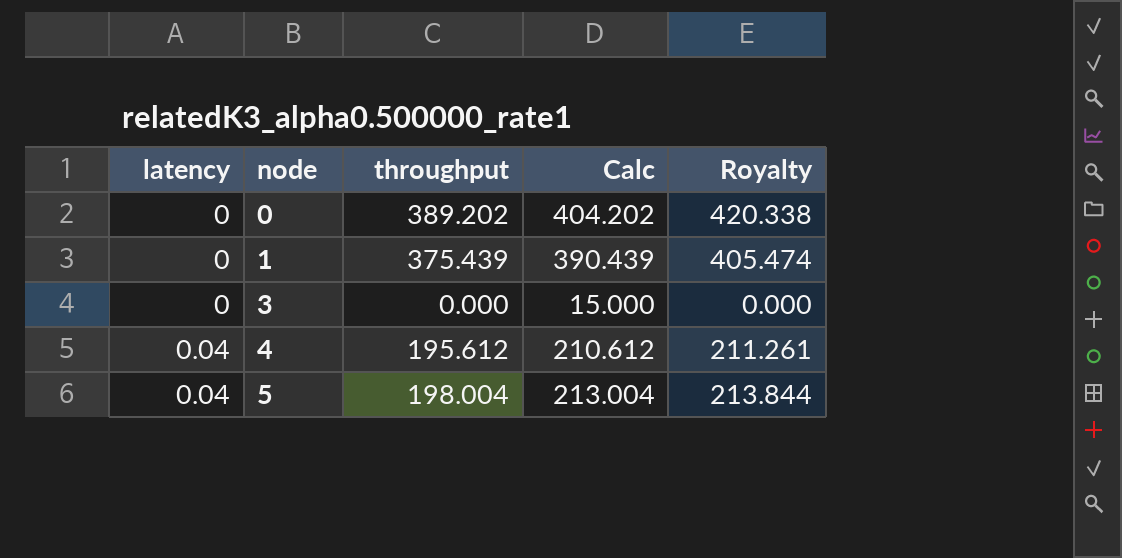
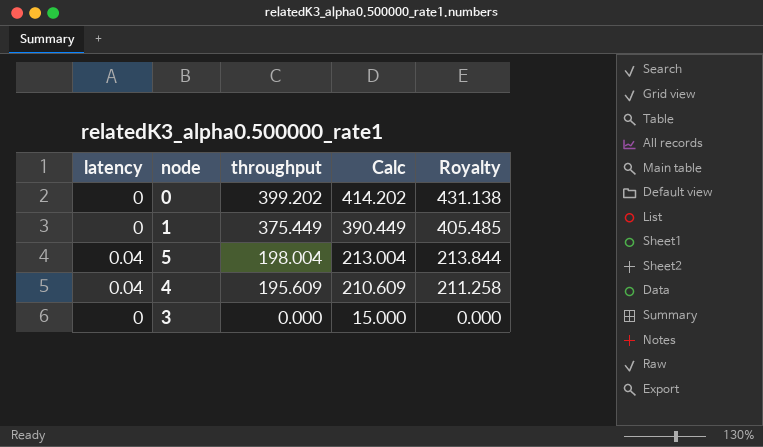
row order: latency ascending -> throughput descending
0 | throughput: 389.202 -> 399.202
0 | Calc: 404.202 -> 414.202
0 | Royalty: 420.338 -> 431.138
1 | throughput: 375.439 -> 375.449
1 | Calc: 390.439 -> 390.449
1 | Royalty: 405.474 -> 405.485
4 | throughput: 195.612 -> 195.609
4 | Calc: 210.612 -> 210.609
4 | Royalty: 211.261 -> 211.258

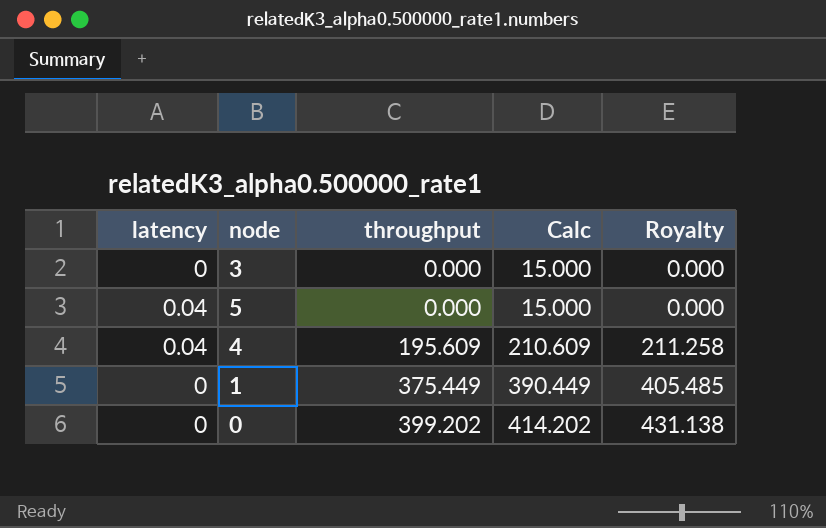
row order: throughput descending -> throughput ascending
5 | throughput: 198.004 -> 0.000
5 | Calc: 213.004 -> 15.000
5 | Royalty: 213.844 -> 0.000

